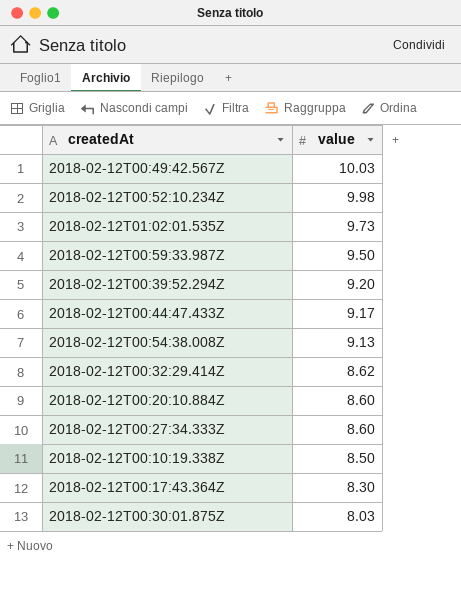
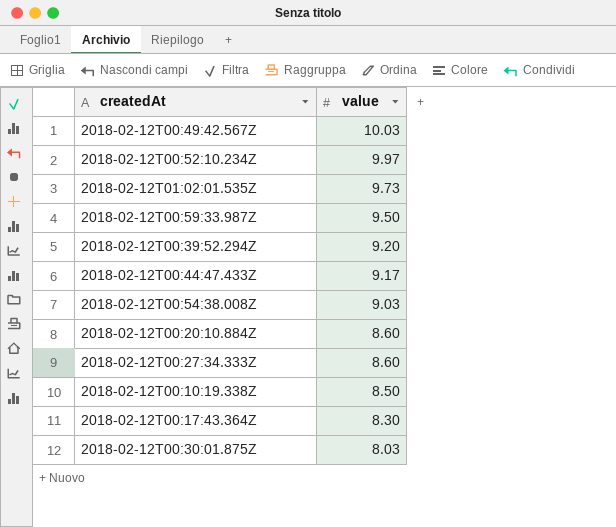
row 2018-02-12T00:32:29.414Z: 8.62 -> none
2018-02-12T00:52:10.234Z | value: 9.98 -> 9.97
2018-02-12T00:54:38.008Z | value: 9.13 -> 9.03

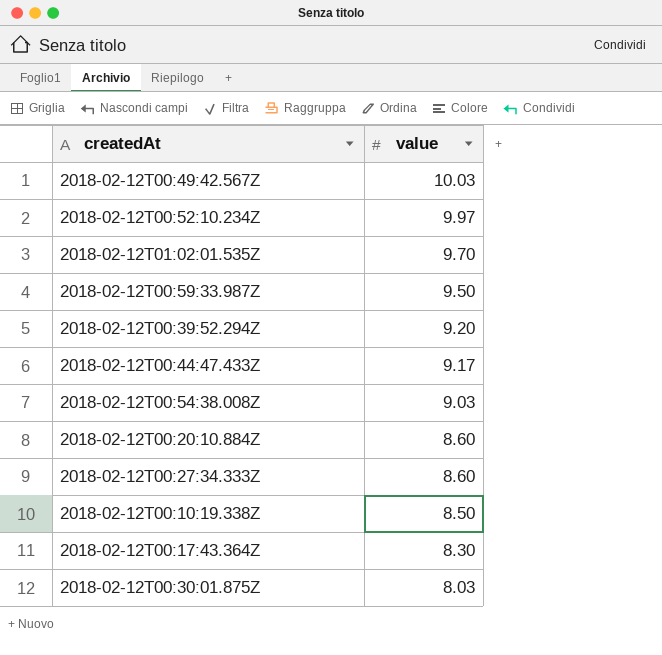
2018-02-12T01:02:01.535Z | value: 9.73 -> 9.70

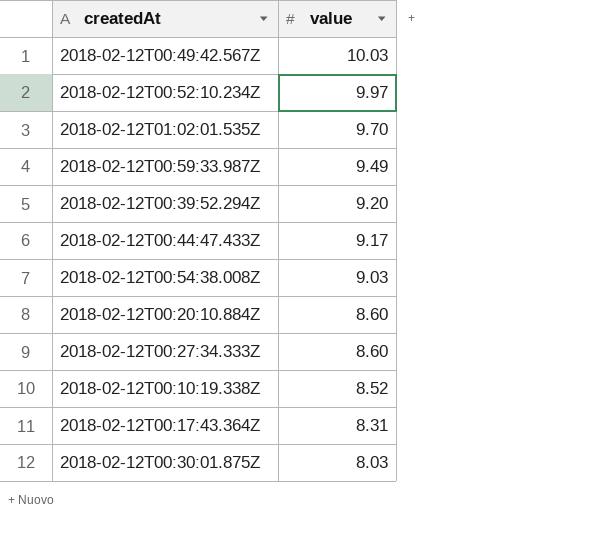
2018-02-12T00:59:33.987Z | value: 9.50 -> 9.49
2018-02-12T00:10:19.338Z | value: 8.50 -> 8.52
2018-02-12T00:17:43.364Z | value: 8.30 -> 8.31

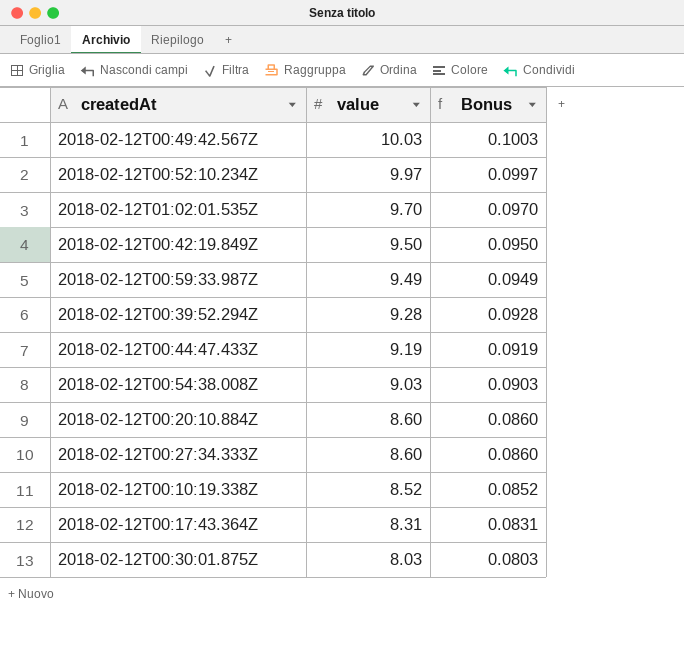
column Bonus | formula: none -> [value] * 0.01
row 2018-02-12T00:42:19.849Z: none -> 9.50 | 0.0950
2018-02-12T00:39:52.294Z | value: 9.20 -> 9.28
2018-02-12T00:44:47.433Z | value: 9.17 -> 9.19

